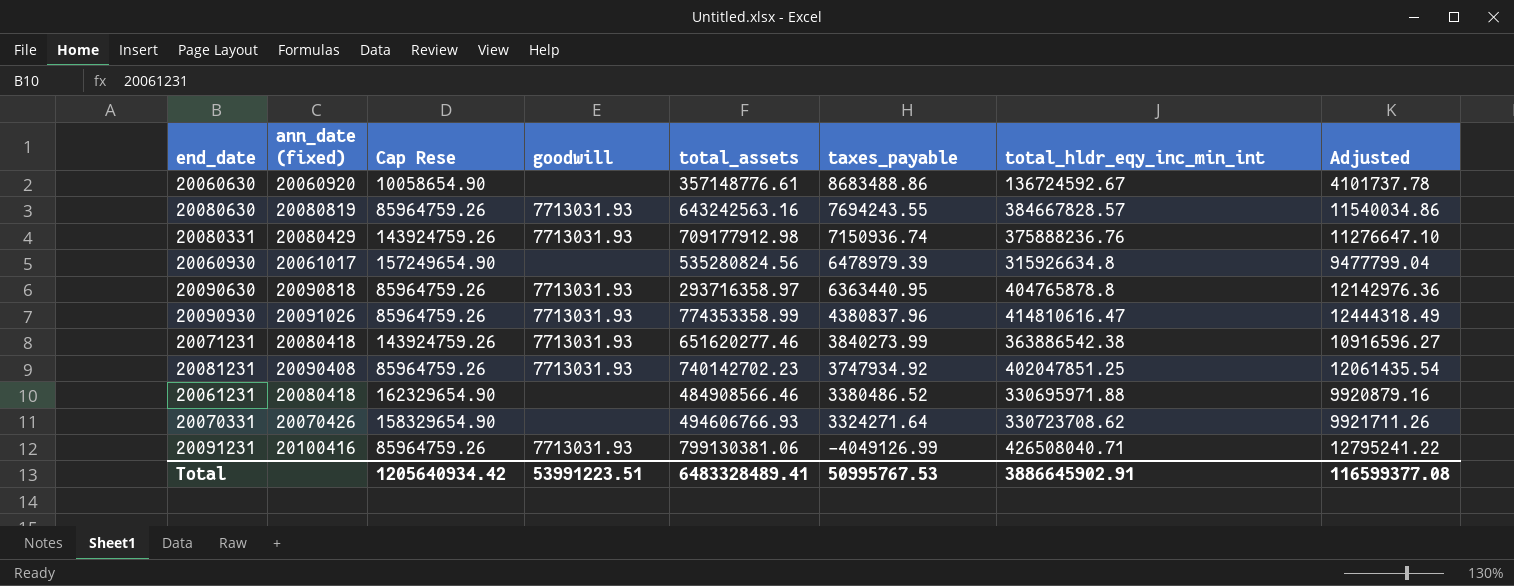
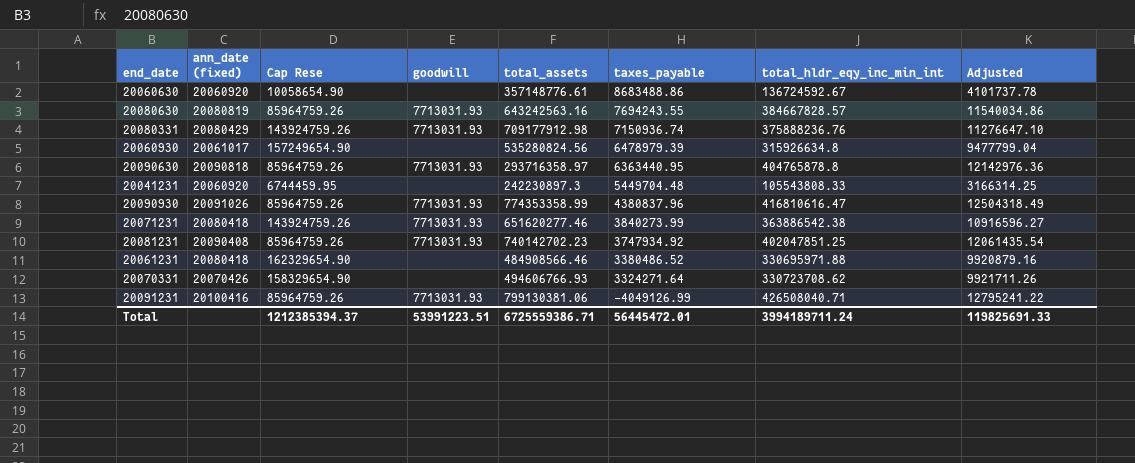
row 20041231: none -> 20060920 | 6744459.95 | none | 242230897.3 | 5449704.48 | 105543808.33 | 3166314.25
20090930 | total_hldr_eqy_inc_min_int: 414810616.47 -> 416810616.47
20090930 | Adjusted: 12444318.49 -> 12504318.49
Total | Cap Rese: 1205640934.42 -> 1212385394.37
Total | total_assets: 6483328489.41 -> 6725559386.71
Total | taxes_payable: 50995767.53 -> 56445472.01
Total | total_hldr_eqy_inc_min_int: 3886645902.91 -> 3994189711.24
Total | Adjusted: 116599377.08 -> 119825691.33

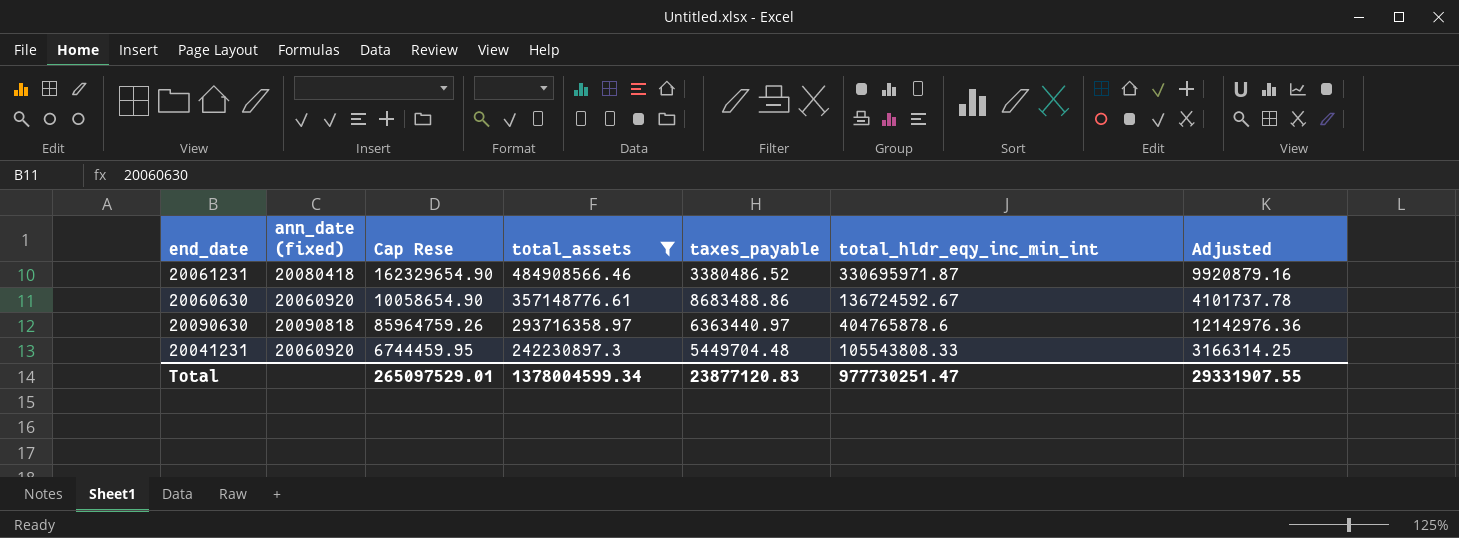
filter: none -> total_assets <= 484908566.46
row order: taxes_payable descending -> total_assets descending
column goodwill | position: 4 -> none
20061231 | total_hldr_eqy_inc_min_int: 330695971.88 -> 330695971.87
20090630 | taxes_payable: 6363440.95 -> 6363440.97
20090630 | total_hldr_eqy_inc_min_int: 404765878.8 -> 404765878.6
Total | Cap Rese: 1212385394.37 -> 265097529.01
Total | total_assets: 6725559386.71 -> 1378004599.34
Total | taxes_payable: 56445472.01 -> 23877120.83
Total | total_hldr_eqy_inc_min_int: 3994189711.24 -> 977730251.47
Total | Adjusted: 119825691.33 -> 29331907.55

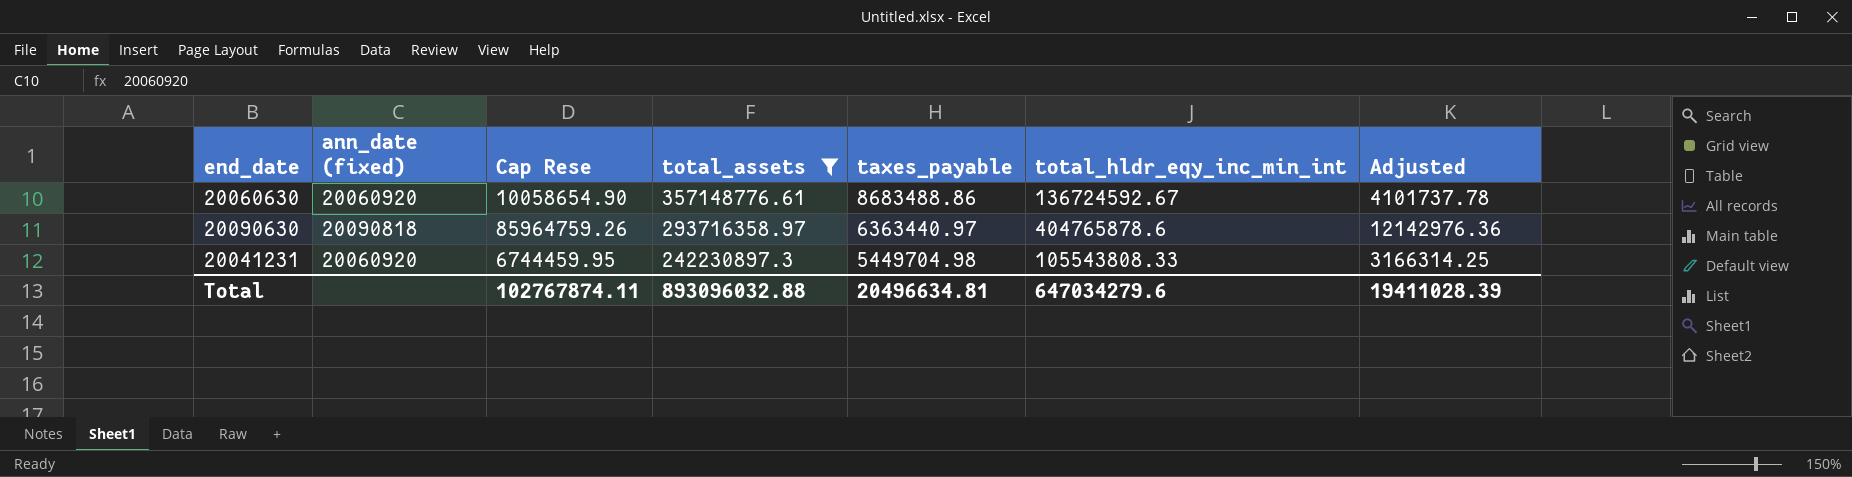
row 20061231: 20080418 | 162329654.90 | 484908566.46 | 3380486.52 | 330695971.87 | 9920879.16 -> none
20041231 | taxes_payable: 5449704.48 -> 5449704.98
Total | Cap Rese: 265097529.01 -> 102767874.11
Total | total_assets: 1378004599.34 -> 893096032.88
Total | taxes_payable: 23877120.83 -> 20496634.81
Total | total_hldr_eqy_inc_min_int: 977730251.47 -> 647034279.6
Total | Adjusted: 29331907.55 -> 19411028.39

